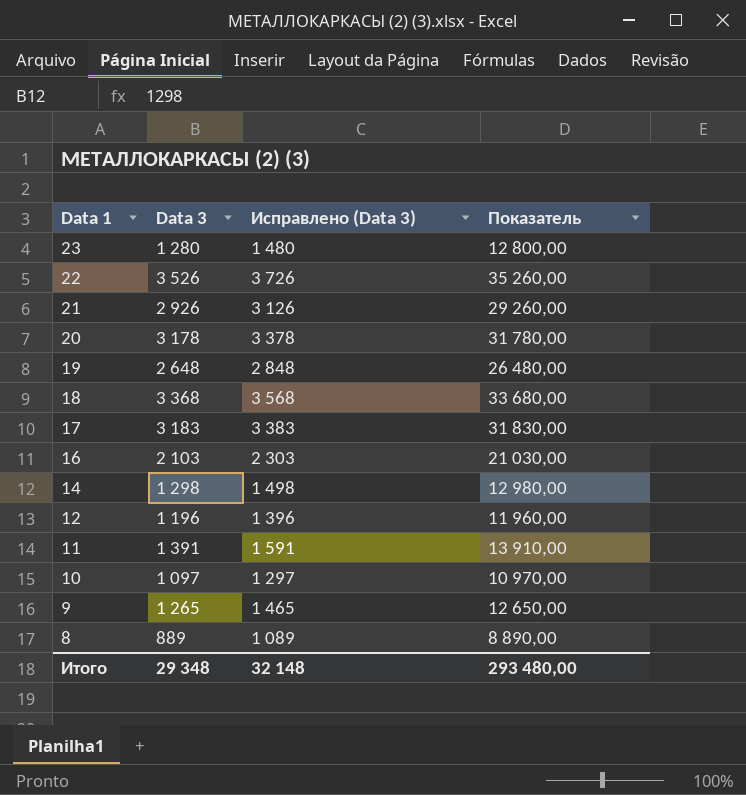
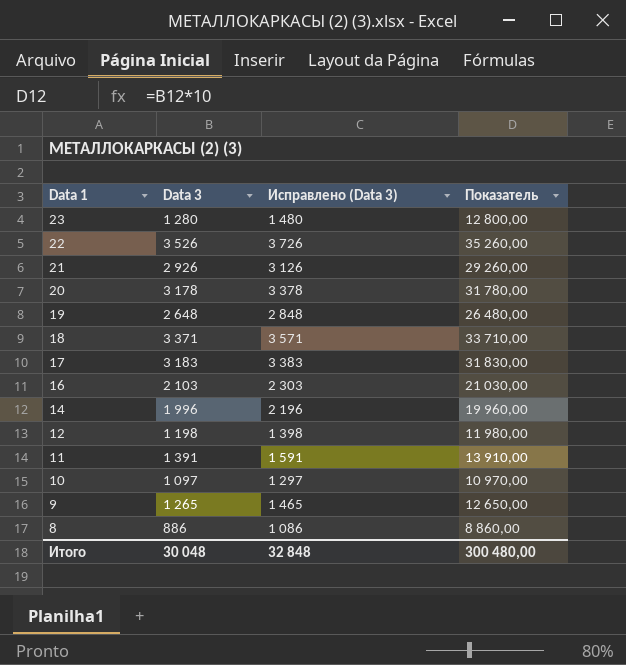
18 | Data 3: 3 368 -> 3 371
18 | Исправлено (Data 3): 3 568 -> 3 571
18 | Показатель: 33 680,00 -> 33 710,00
14 | Data 3: 1 298 -> 1 996
14 | Исправлено (Data 3): 1 498 -> 2 196
14 | Показатель: 12 980,00 -> 19 960,00
12 | Data 3: 1 196 -> 1 198
12 | Исправлено (Data 3): 1 396 -> 1 398
12 | Показатель: 11 960,00 -> 11 980,00
8 | Data 3: 889 -> 886
8 | Исправлено (Data 3): 1 089 -> 1 086
8 | Показатель: 8 890,00 -> 8 860,00
Итого | Data 3: 29 348 -> 30 048
Итого | Исправлено (Data 3): 32 148 -> 32 848
Итого | Показатель: 293 480,00 -> 300 480,00

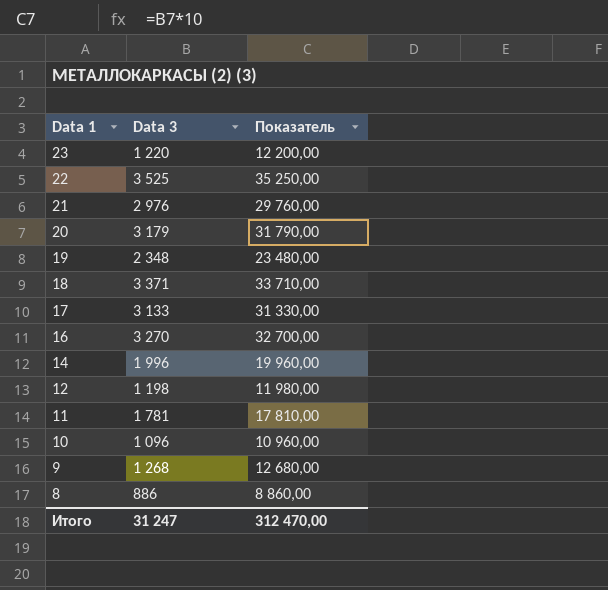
column Исправлено (Data 3) | formula: [Data 3] + 200 -> none
23 | Data 3: 1 280 -> 1 220
23 | Показатель: 12 800,00 -> 12 200,00
22 | Data 3: 3 526 -> 3 525
22 | Показатель: 35 260,00 -> 35 250,00
21 | Data 3: 2 926 -> 2 976
21 | Показатель: 29 260,00 -> 29 760,00
20 | Data 3: 3 178 -> 3 179
20 | Показатель: 31 780,00 -> 31 790,00
19 | Data 3: 2 648 -> 2 348
19 | Показатель: 26 480,00 -> 23 480,00
17 | Data 3: 3 183 -> 3 133
17 | Показатель: 31 830,00 -> 31 330,00
16 | Data 3: 2 103 -> 3 270
16 | Показатель: 21 030,00 -> 32 700,00
11 | Data 3: 1 391 -> 1 781
11 | Показатель: 13 910,00 -> 17 810,00
10 | Data 3: 1 097 -> 1 096
10 | Показатель: 10 970,00 -> 10 960,00
9 | Data 3: 1 265 -> 1 268
9 | Показатель: 12 650,00 -> 12 680,00
Итого | Data 3: 30 048 -> 31 247
Итого | Показатель: 300 480,00 -> 312 470,00

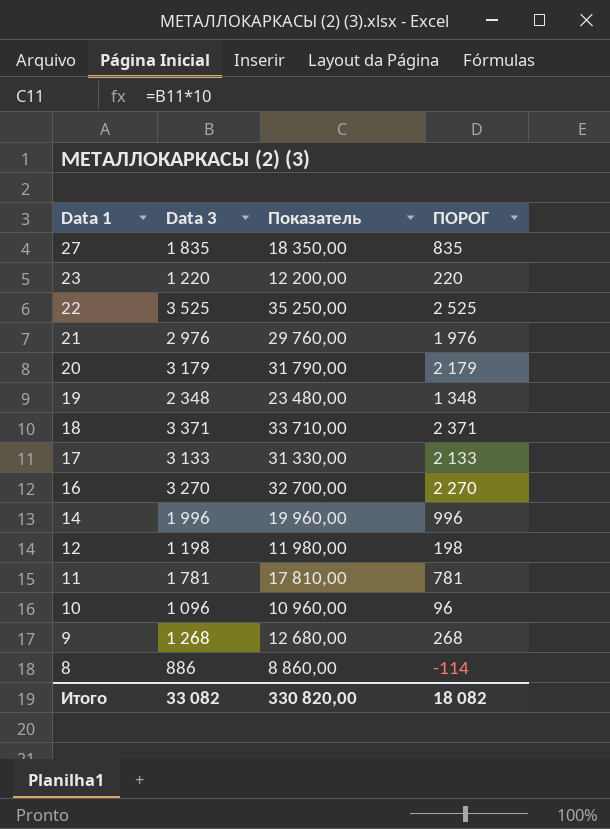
column ПОРОГ | formula: none -> [Data 3] - 1000
row 27: none -> 1 835 | 18 350,00 | 835
Итого | Data 3: 31 247 -> 33 082
Итого | Показатель: 312 470,00 -> 330 820,00

